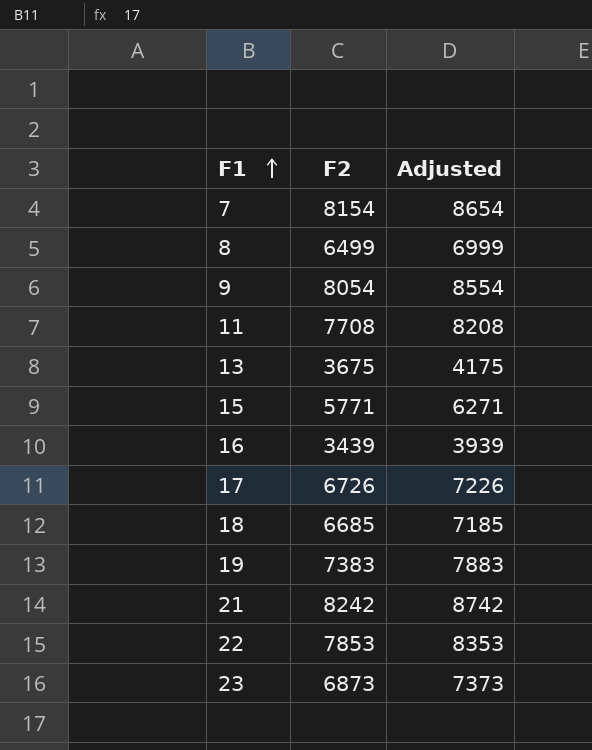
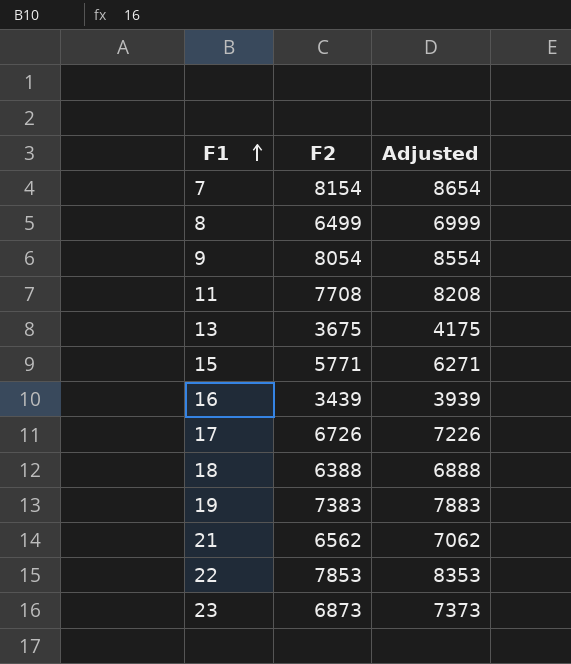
18 | F2: 6685 -> 6388
18 | Adjusted: 7185 -> 6888
21 | F2: 8242 -> 6562
21 | Adjusted: 8742 -> 7062

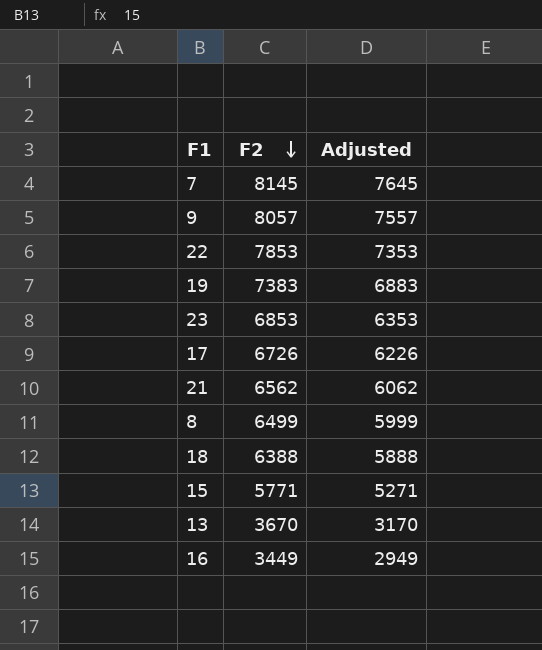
row order: F1 ascending -> F2 descending
column Adjusted | formula: [F2] + 500 -> [F2] - 500
row 11: 7708 | 8208 -> none
7 | F2: 8154 -> 8145
9 | F2: 8054 -> 8057
23 | F2: 6873 -> 6853
13 | F2: 3675 -> 3670
16 | F2: 3439 -> 3449

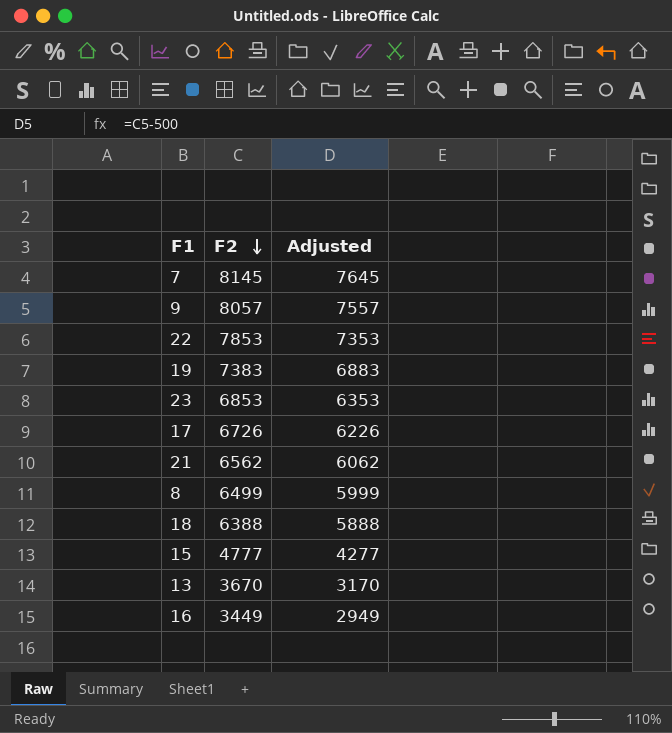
15 | F2: 5771 -> 4777
15 | Adjusted: 5271 -> 4277

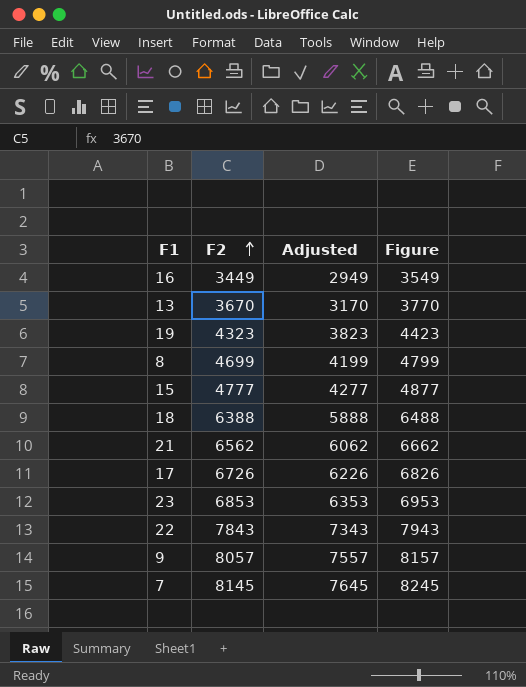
row order: F2 descending -> F2 ascending
column Figure | formula: none -> [F2] + 100
19 | F2: 7383 -> 4323
19 | Adjusted: 6883 -> 3823
8 | F2: 6499 -> 4699
8 | Adjusted: 5999 -> 4199
22 | F2: 7853 -> 7843
22 | Adjusted: 7353 -> 7343

